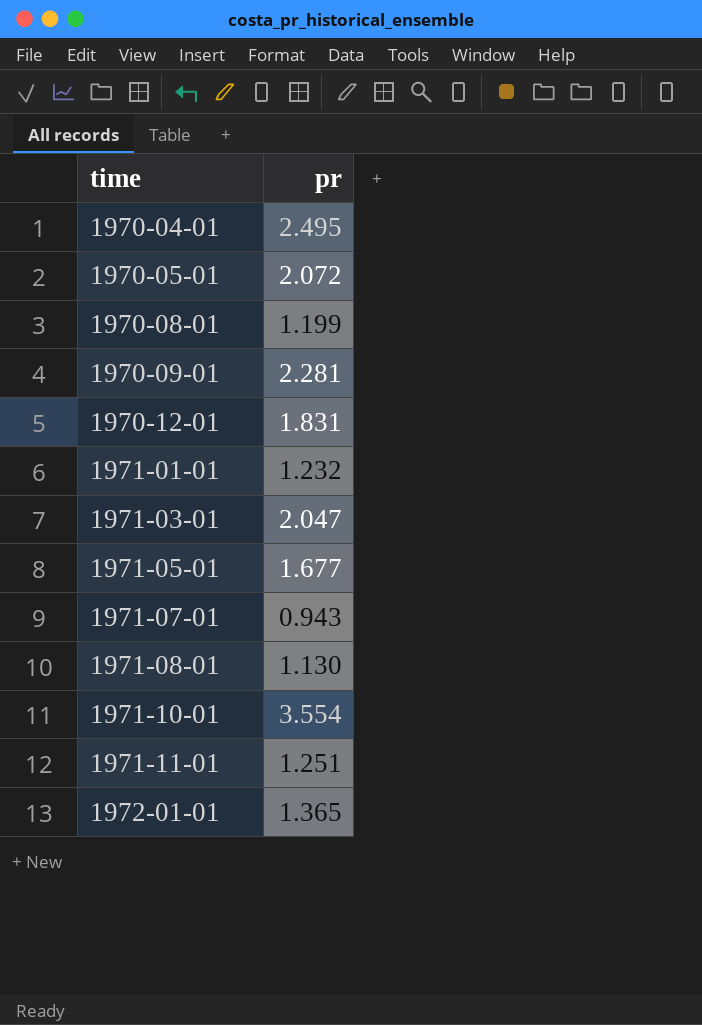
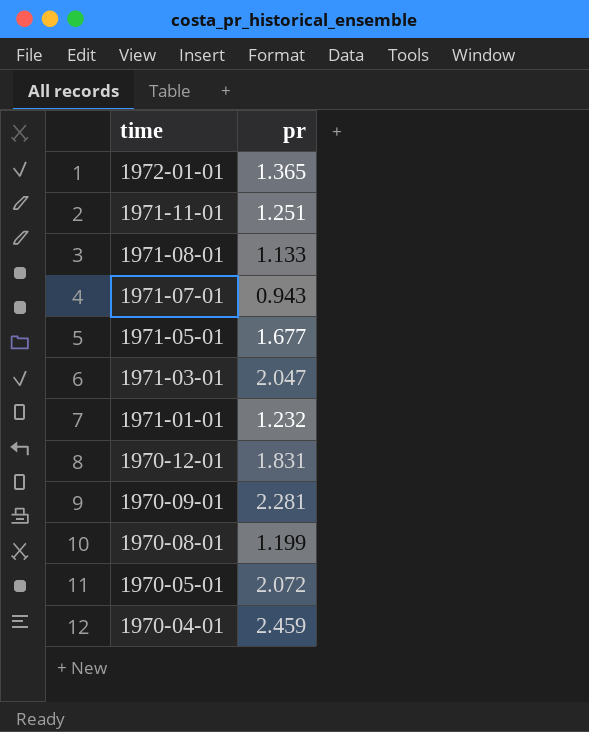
row order: time ascending -> time descending
row 1971-10-01: 3.554 -> none
1971-08-01 | pr: 1.130 -> 1.133
1970-04-01 | pr: 2.495 -> 2.459

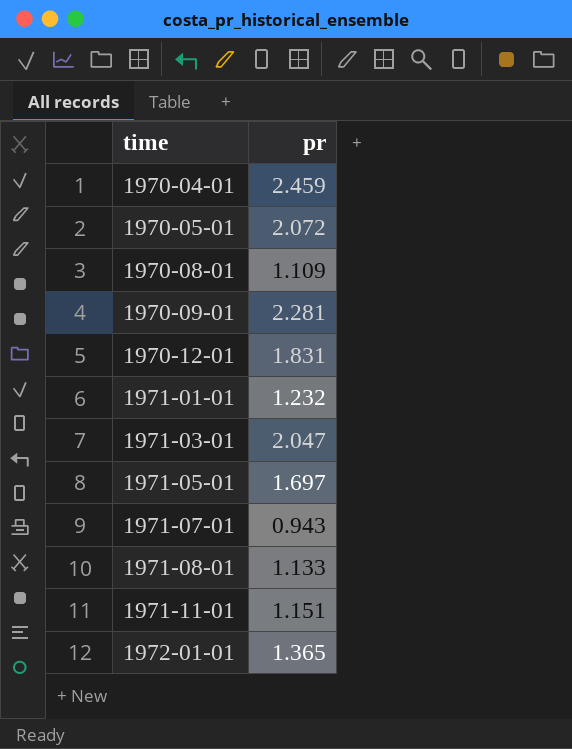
row order: time descending -> time ascending
1970-08-01 | pr: 1.199 -> 1.109
1971-05-01 | pr: 1.677 -> 1.697
1971-11-01 | pr: 1.251 -> 1.151

